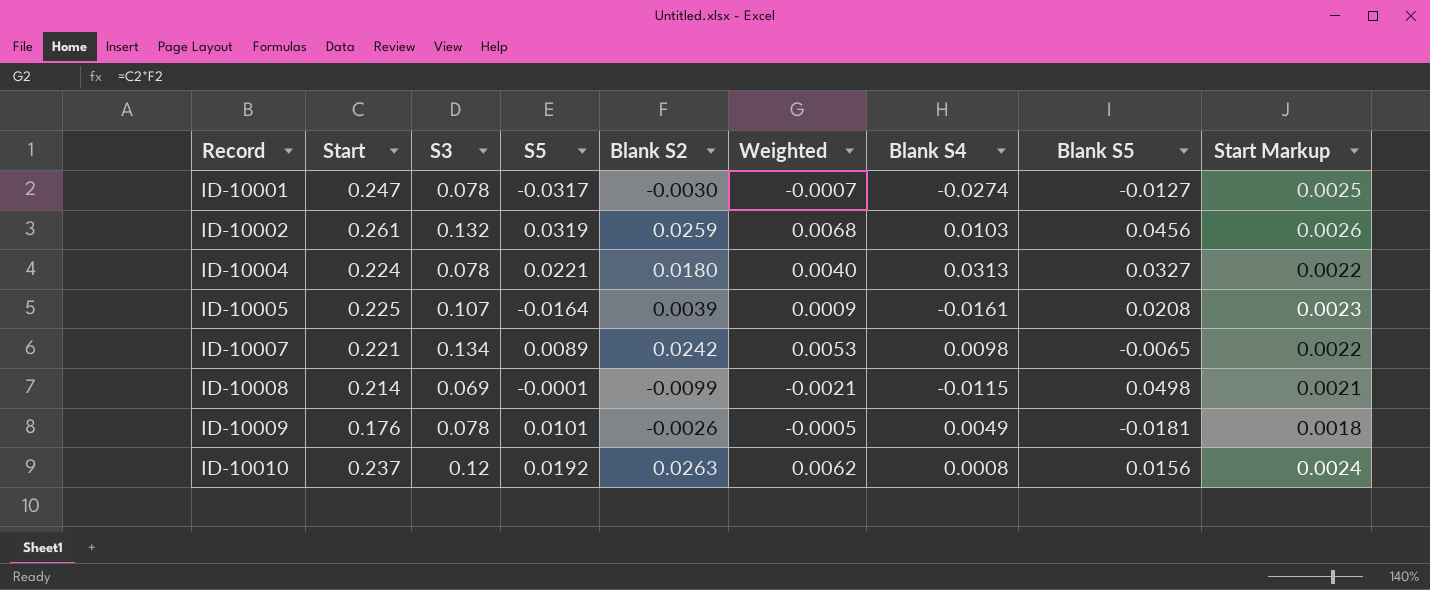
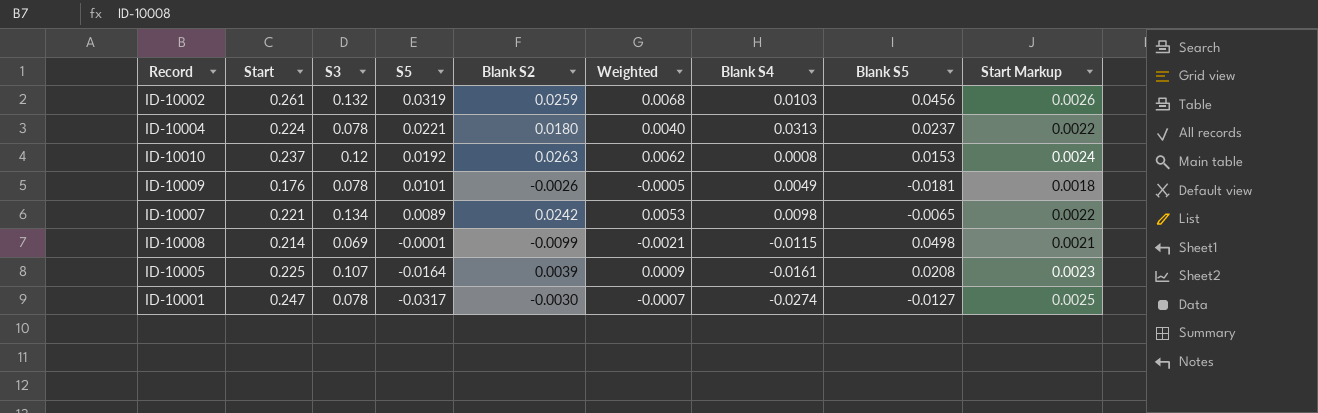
row order: Record ascending -> S5 descending
ID-10004 | Blank S5: 0.0327 -> 0.0237
ID-10010 | Blank S5: 0.0156 -> 0.0153

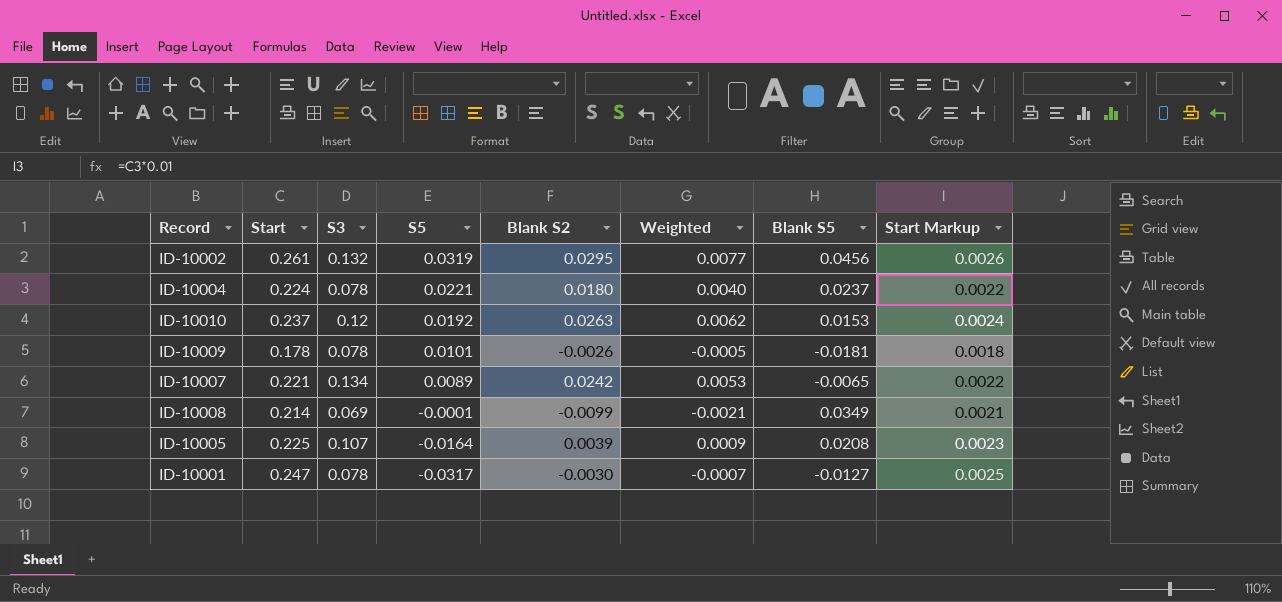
column Blank S4 | position: 7 -> none
ID-10002 | Blank S2: 0.0259 -> 0.0295
ID-10002 | Weighted: 0.0068 -> 0.0077
ID-10009 | Start: 0.176 -> 0.178
ID-10008 | Blank S5: 0.0498 -> 0.0349

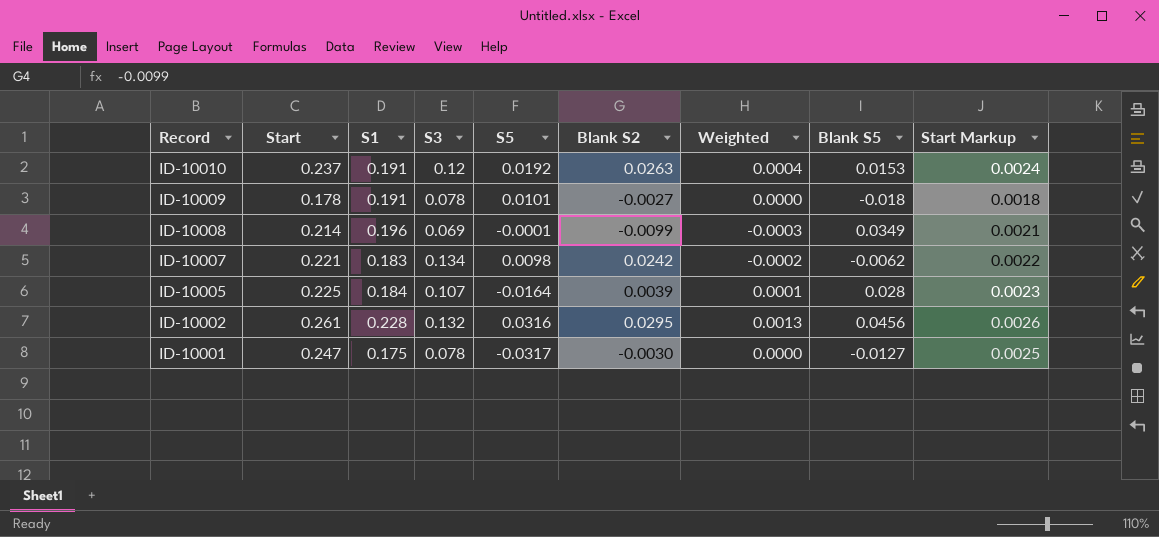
row order: S5 descending -> Record descending
column S1 | position: none -> 3
column Weighted | formula: [Start] * [Blank S2] -> [Blank S2] * [Blank S5]
row ID-10004: 0.224 | 0.078 | 0.0221 | 0.0180 | 0.0040 | 0.0237 | 0.0022 -> none
ID-10009 | Blank S2: -0.0026 -> -0.0027
ID-10009 | Blank S5: -0.0181 -> -0.018
ID-10007 | S5: 0.0089 -> 0.0098
ID-10007 | Blank S5: -0.0065 -> -0.0062
ID-10005 | Blank S5: 0.0208 -> 0.028
ID-10002 | S5: 0.0319 -> 0.0316

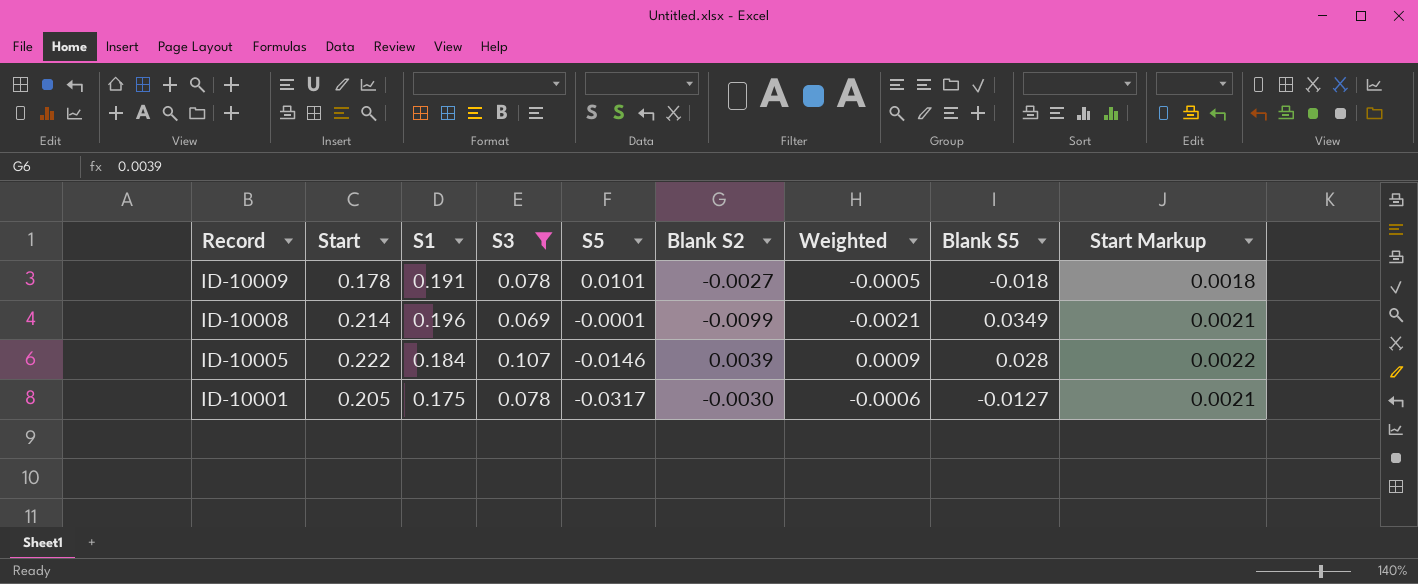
filter: none -> S3 <= 0.107
column Weighted | formula: [Blank S2] * [Blank S5] -> [Start] * [Blank S2]
ID-10005 | Start: 0.225 -> 0.222
ID-10005 | S5: -0.0164 -> -0.0146
ID-10005 | Start Markup: 0.0023 -> 0.0022
ID-10001 | Start: 0.247 -> 0.205
ID-10001 | Start Markup: 0.0025 -> 0.0021

